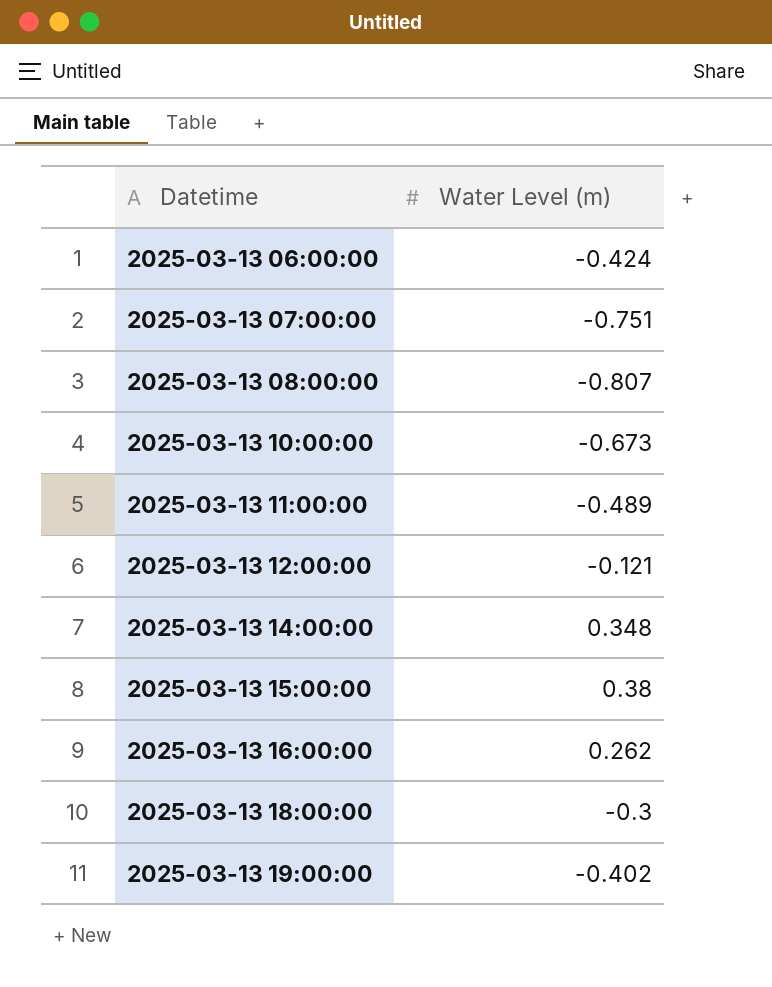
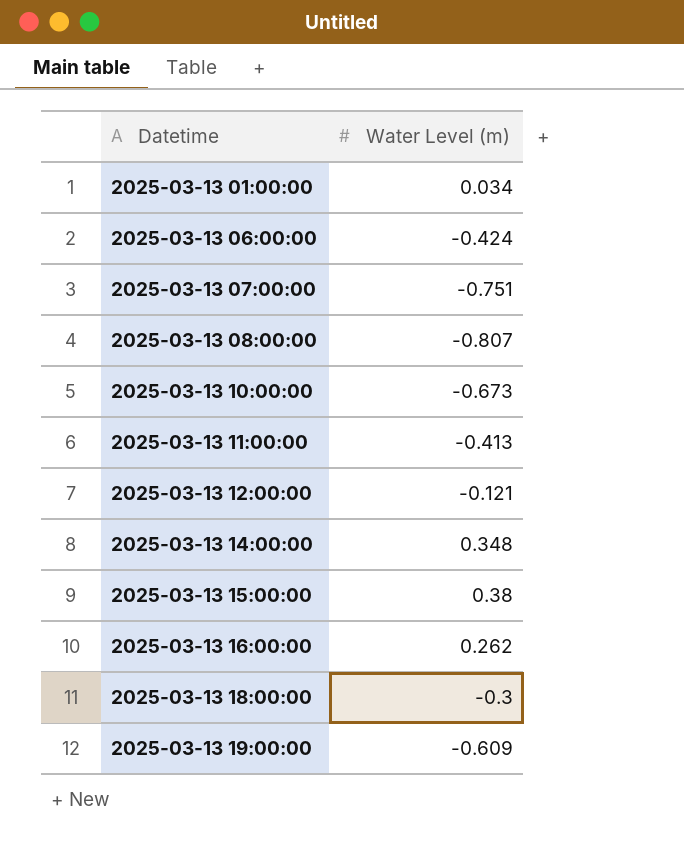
row 2025-03-13 01:00:00: none -> 0.034
2025-03-13 11:00:00 | Water Level (m): -0.489 -> -0.413
2025-03-13 19:00:00 | Water Level (m): -0.402 -> -0.609

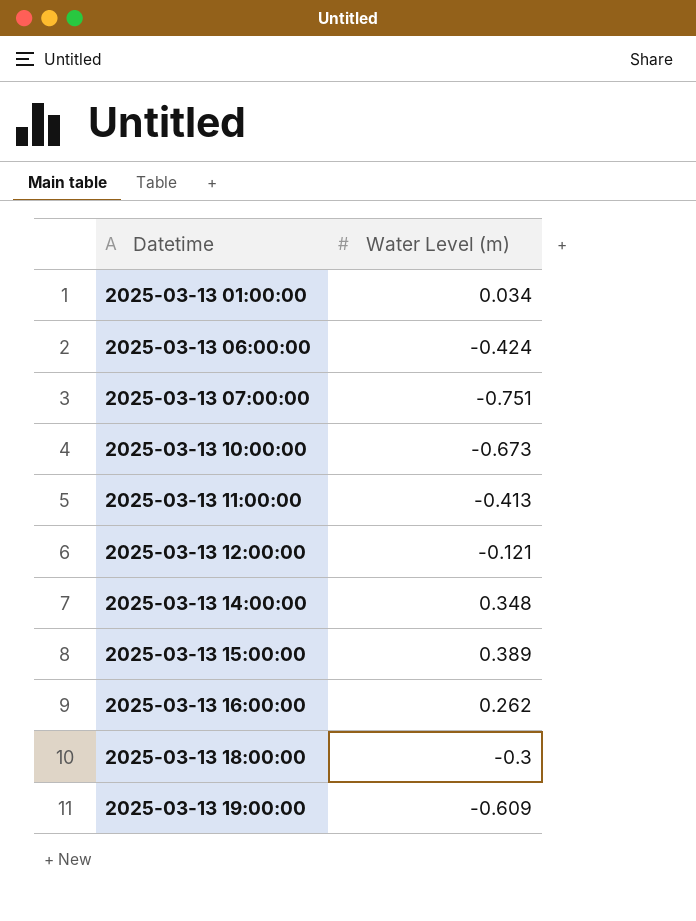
row 2025-03-13 08:00:00: -0.807 -> none
2025-03-13 15:00:00 | Water Level (m): 0.38 -> 0.389

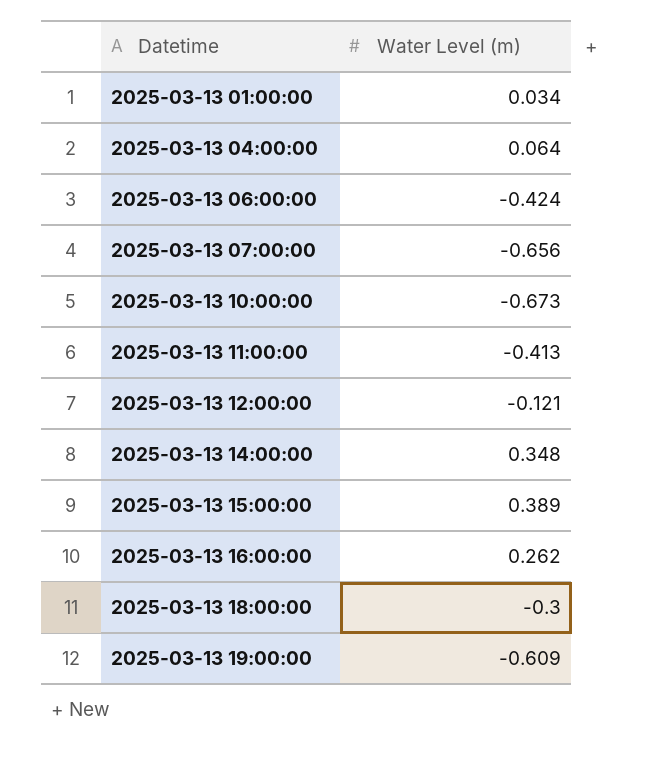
row 2025-03-13 04:00:00: none -> 0.064
2025-03-13 07:00:00 | Water Level (m): -0.751 -> -0.656

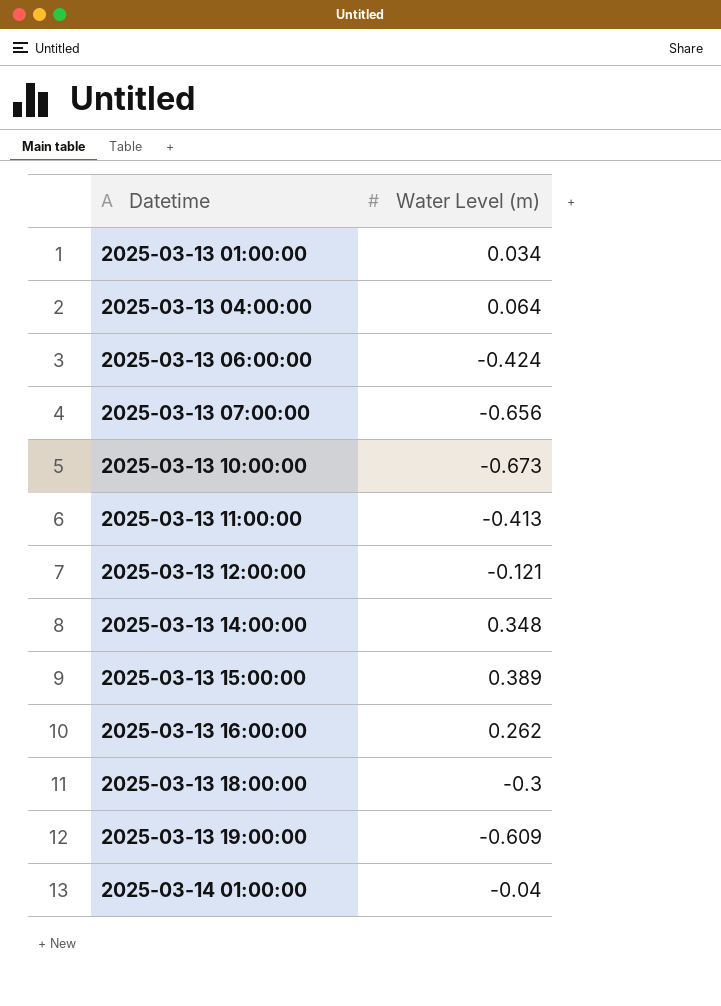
row 2025-03-14 01:00:00: none -> -0.04

